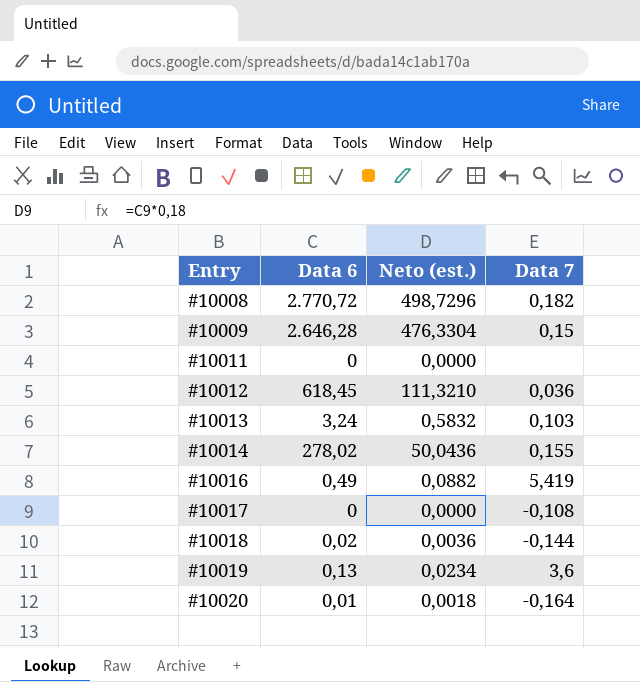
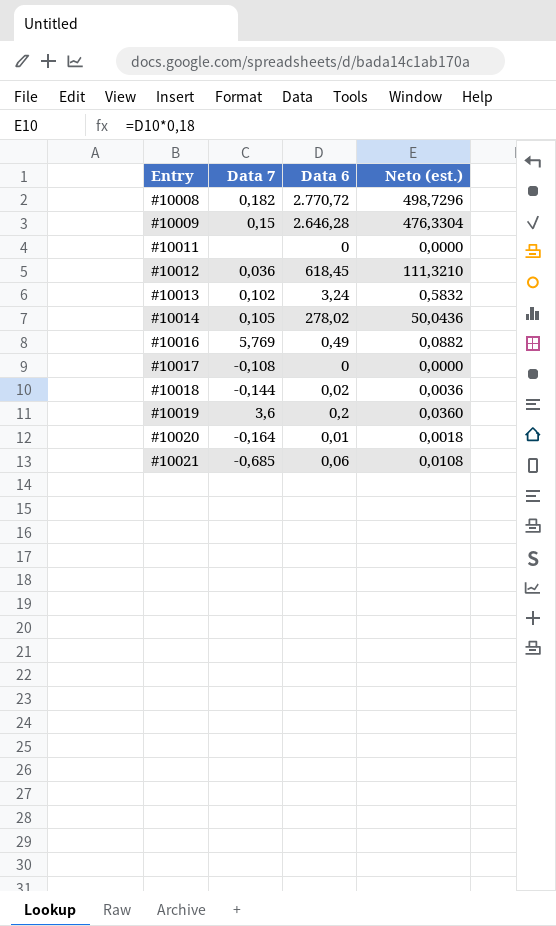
column Data 7 | position: 4 -> 2
#10013 | Data 7: 0,103 -> 0,102
#10014 | Data 7: 0,155 -> 0,105
#10016 | Data 7: 5,419 -> 5,769
#10019 | Data 6: 0,13 -> 0,2
#10019 | Neto (est.): 0,0234 -> 0,0360
row #10021: none -> -0,685 | 0,06 | 0,0108

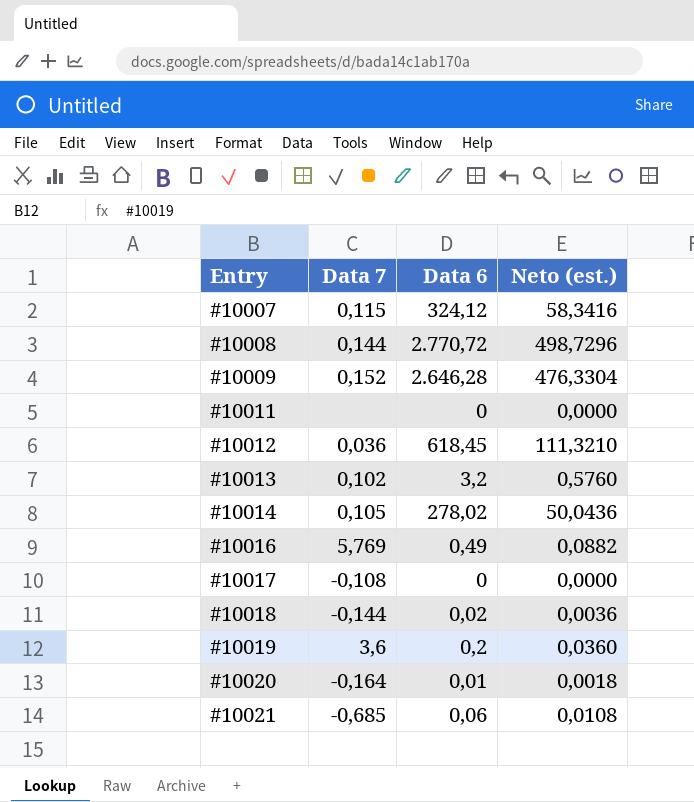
row #10007: none -> 0,115 | 324,12 | 58,3416
#10008 | Data 7: 0,182 -> 0,144
#10009 | Data 7: 0,15 -> 0,152
#10013 | Data 6: 3,24 -> 3,2
#10013 | Neto (est.): 0,5832 -> 0,5760

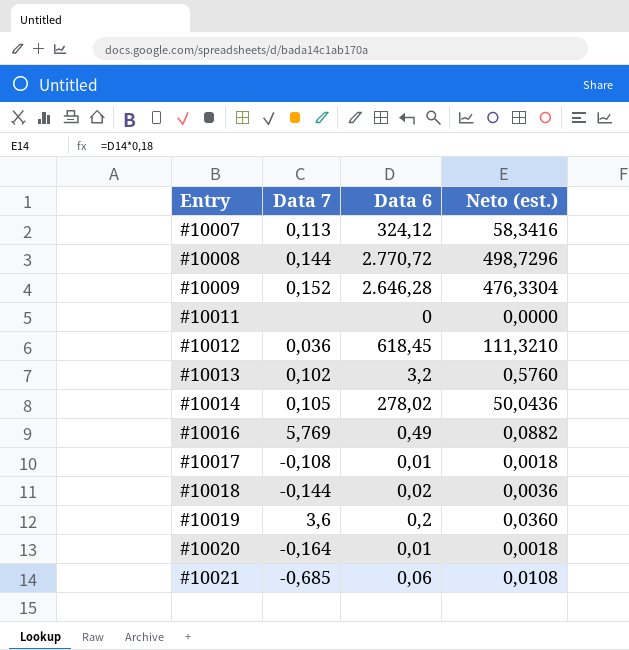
#10007 | Data 7: 0,115 -> 0,113
#10017 | Data 6: 0 -> 0,01
#10017 | Neto (est.): 0,0000 -> 0,0018

